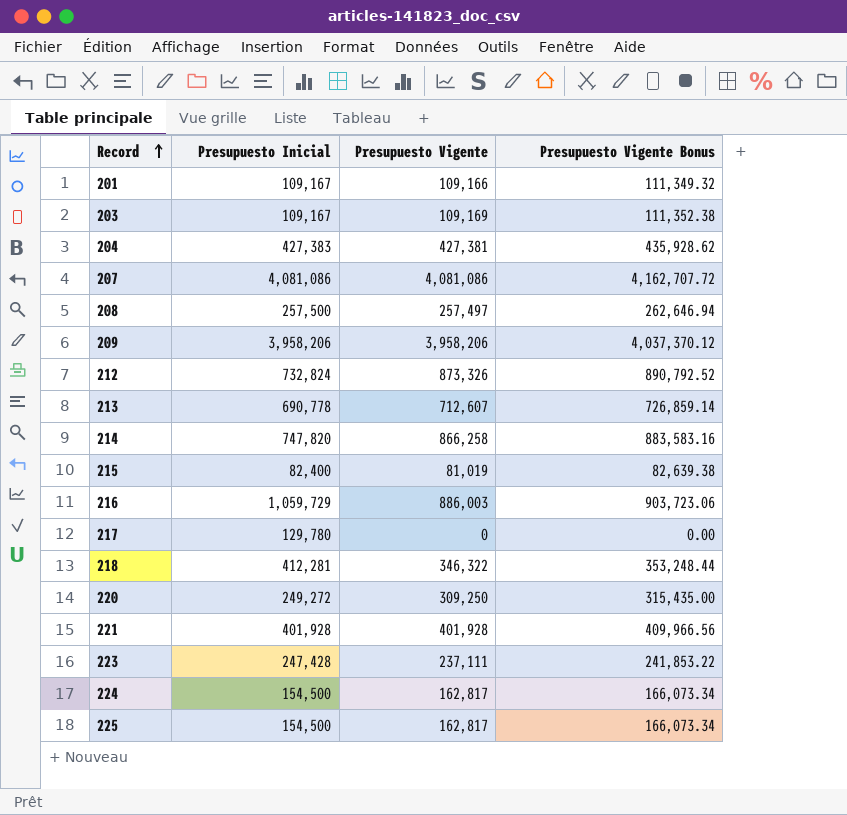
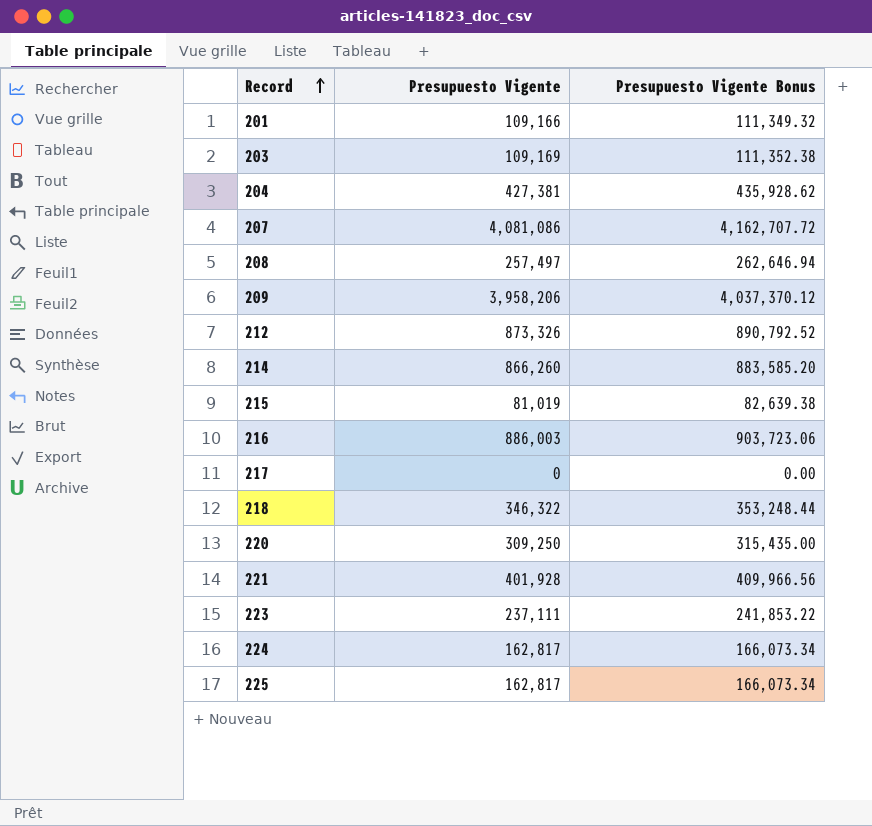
column Presupuesto Inicial | position: 2 -> none
row 213: 690,778 | 712,607 | 726,859.14 -> none
214 | Presupuesto Vigente: 866,258 -> 866,260
214 | Presupuesto Vigente Bonus: 883,583.16 -> 883,585.20

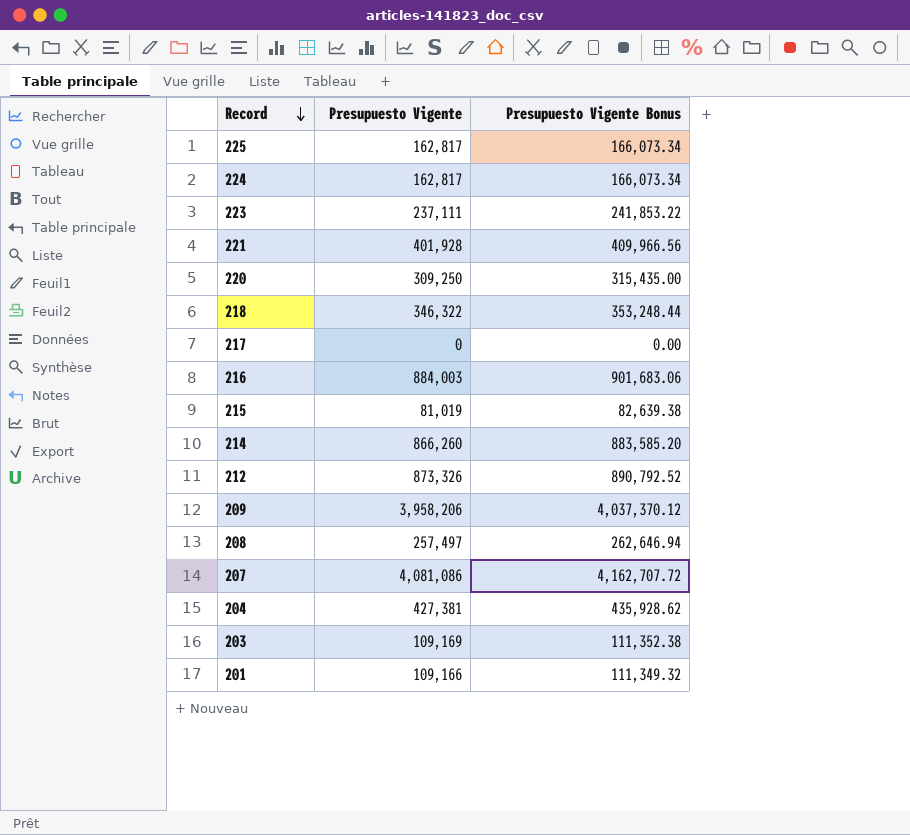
row order: Record ascending -> Record descending
216 | Presupuesto Vigente: 886,003 -> 884,003
216 | Presupuesto Vigente Bonus: 903,723.06 -> 901,683.06

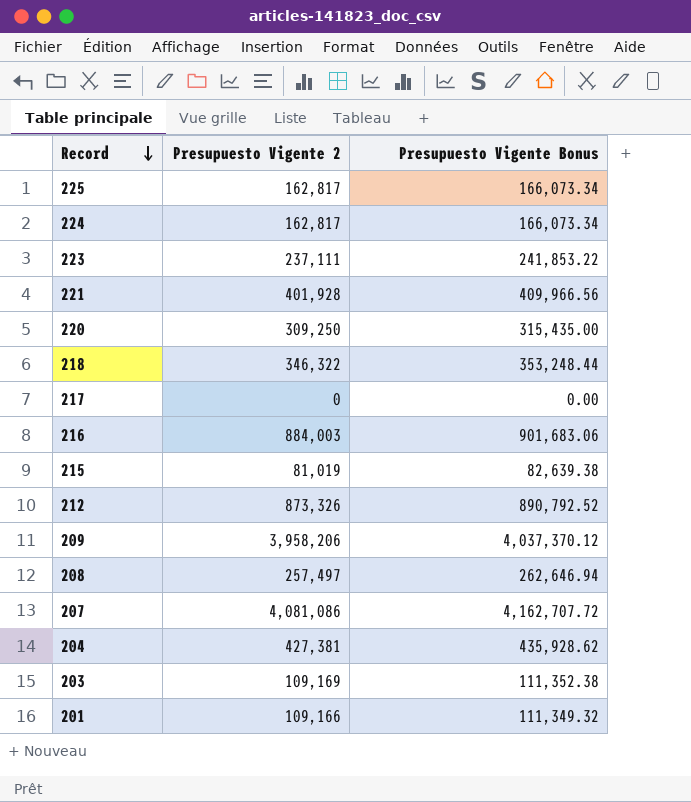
column name: Presupuesto Vigente -> Presupuesto Vigente 2
row 214: 866,260 | 883,585.20 -> none

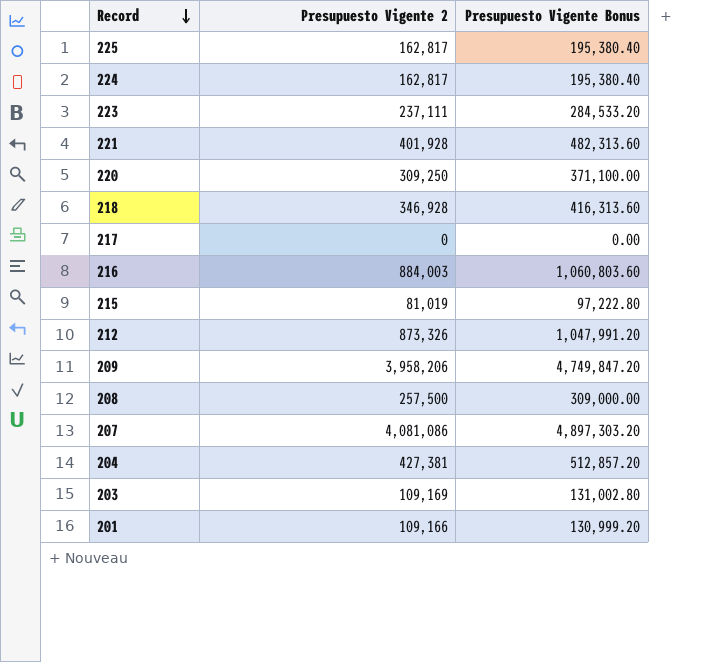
column Presupuesto Vigente Bonus | formula: [Presupuesto Vigente 2] * 1.02 -> [Presupuesto Vigente 2] * 1.2
218 | Presupuesto Vigente 2: 346,322 -> 346,928
208 | Presupuesto Vigente 2: 257,497 -> 257,500

